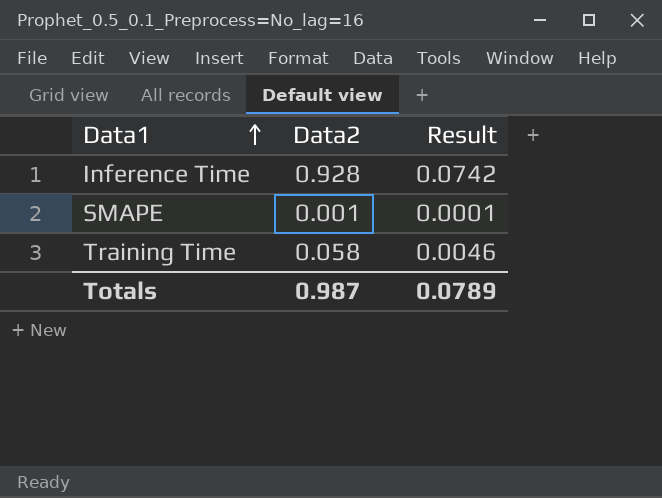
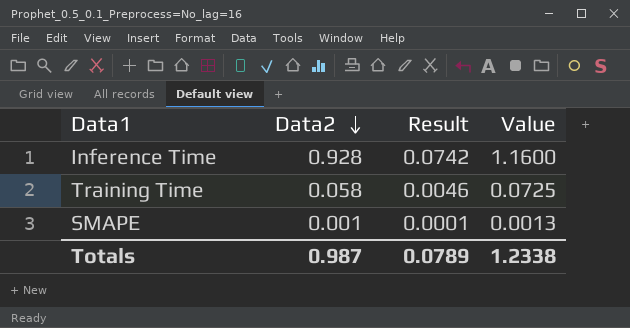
row order: Data1 ascending -> Data2 descending
column Value | formula: none -> [Data2] * 1.25

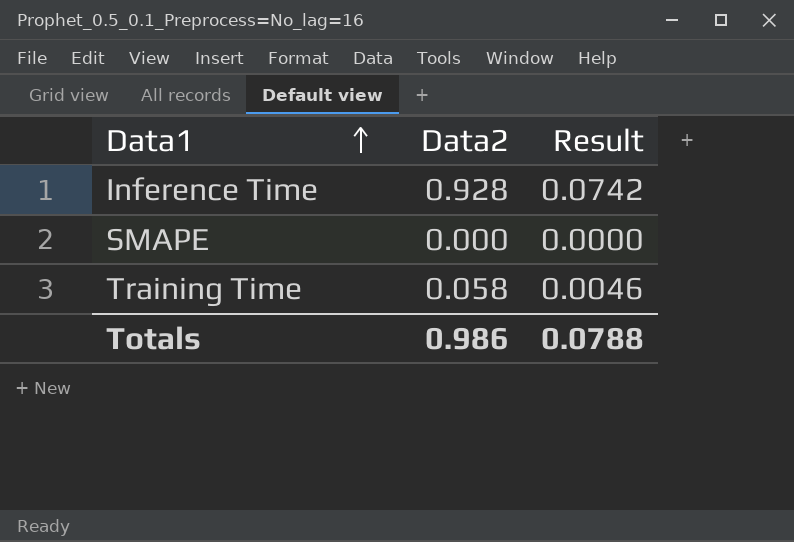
row order: Data2 descending -> Data1 ascending
column Value | formula: [Data2] * 1.25 -> none
SMAPE | Data2: 0.001 -> 0.000
SMAPE | Result: 0.0001 -> 0.0000
Totals | Data2: 0.987 -> 0.986
Totals | Result: 0.0789 -> 0.0788

